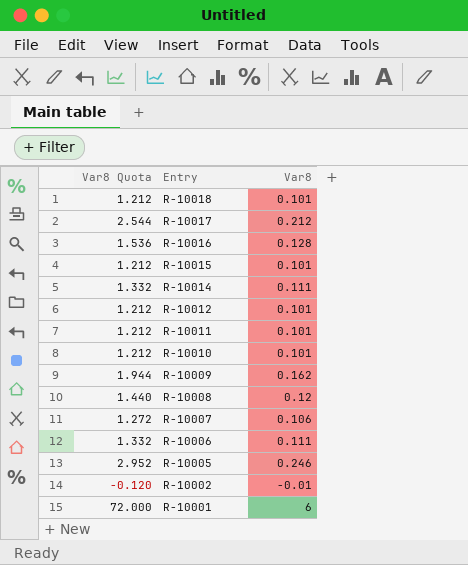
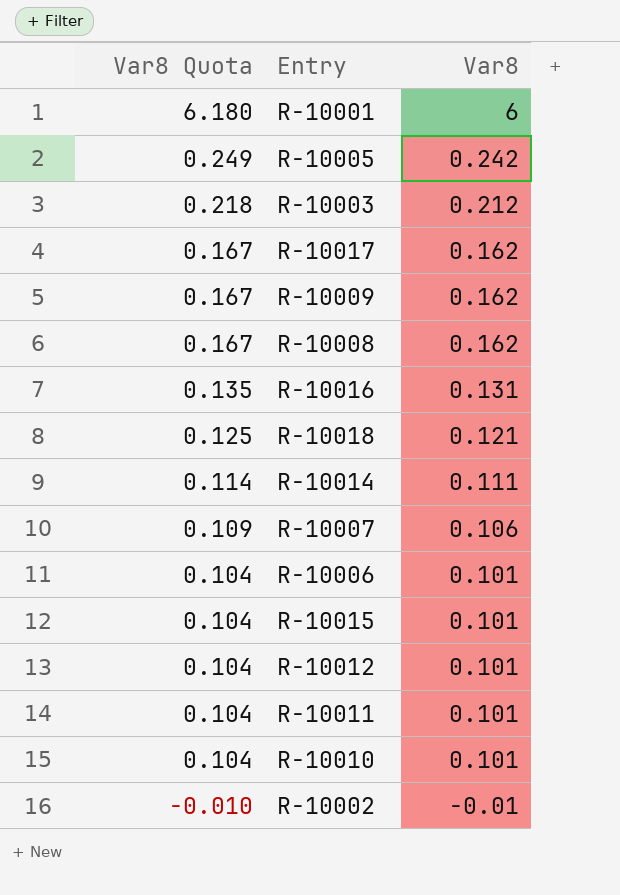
row order: Entry descending -> Var8 Quota descending
column Var8 Quota | formula: [Var8] * 12 -> [Var8] * 1.03
R-10005 | Var8: 0.246 -> 0.242
row R-10003: none -> 0.218 | 0.212
R-10017 | Var8: 0.212 -> 0.162
R-10008 | Var8: 0.12 -> 0.162
R-10016 | Var8: 0.128 -> 0.131
R-10018 | Var8: 0.101 -> 0.121
R-10006 | Var8: 0.111 -> 0.101

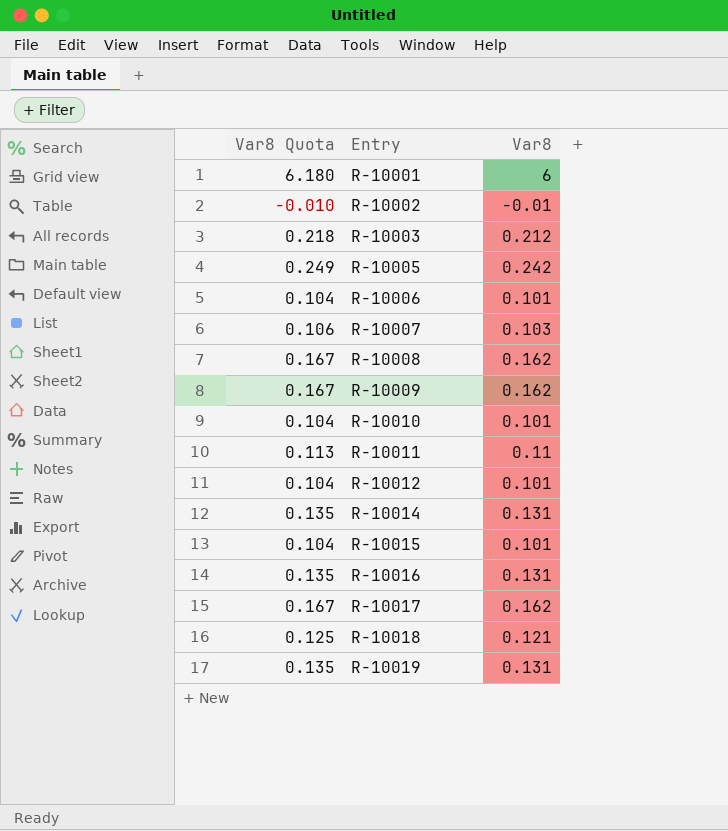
row order: Var8 Quota descending -> Entry ascending
R-10007 | Var8 Quota: 0.109 -> 0.106
R-10007 | Var8: 0.106 -> 0.103
R-10011 | Var8 Quota: 0.104 -> 0.113
R-10011 | Var8: 0.101 -> 0.11
R-10014 | Var8 Quota: 0.114 -> 0.135
R-10014 | Var8: 0.111 -> 0.131
row R-10019: none -> 0.135 | 0.131

